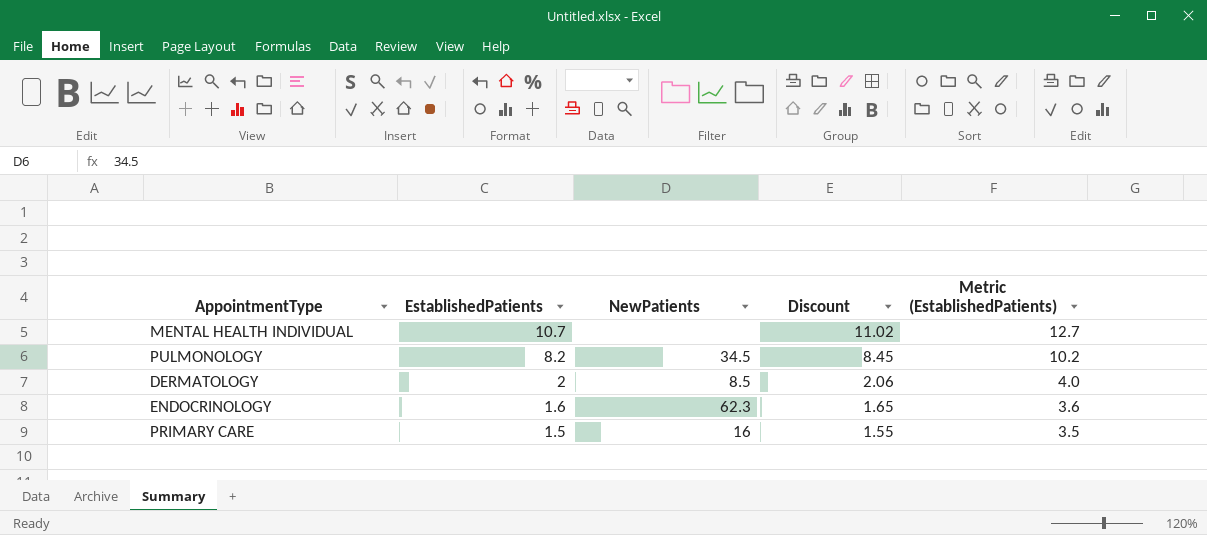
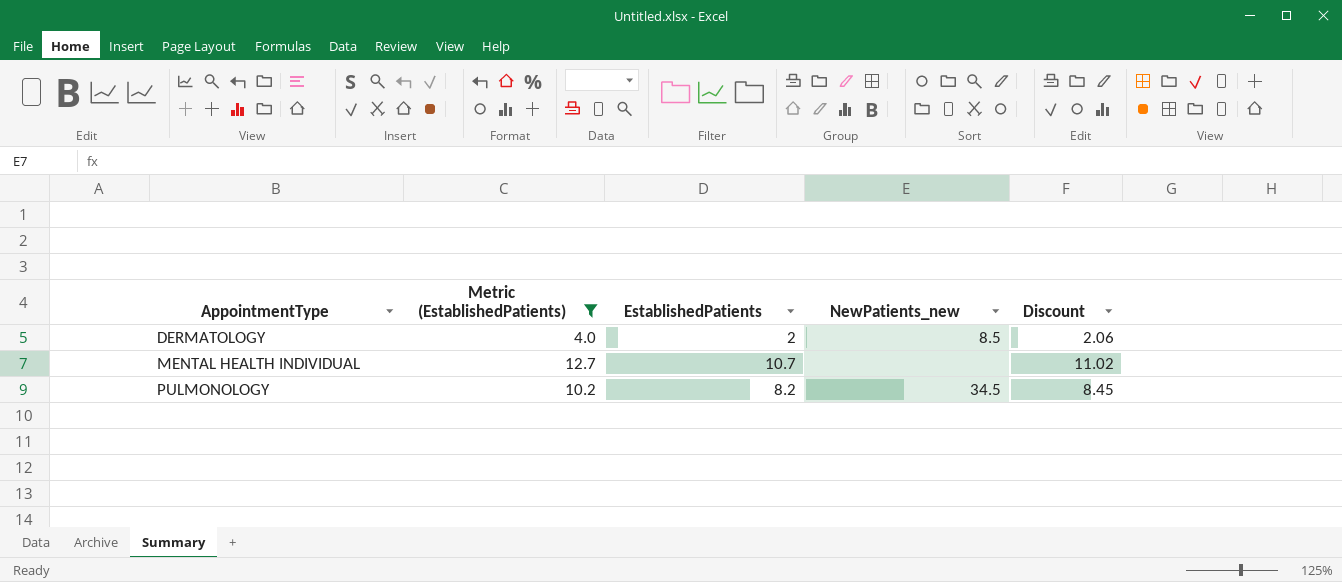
filter: none -> Metric (EstablishedPatients) >= 4.0
row order: EstablishedPatients descending -> AppointmentType ascending
column Metric (EstablishedPatients) | position: 5 -> 2
column name: NewPatients -> NewPatients_new

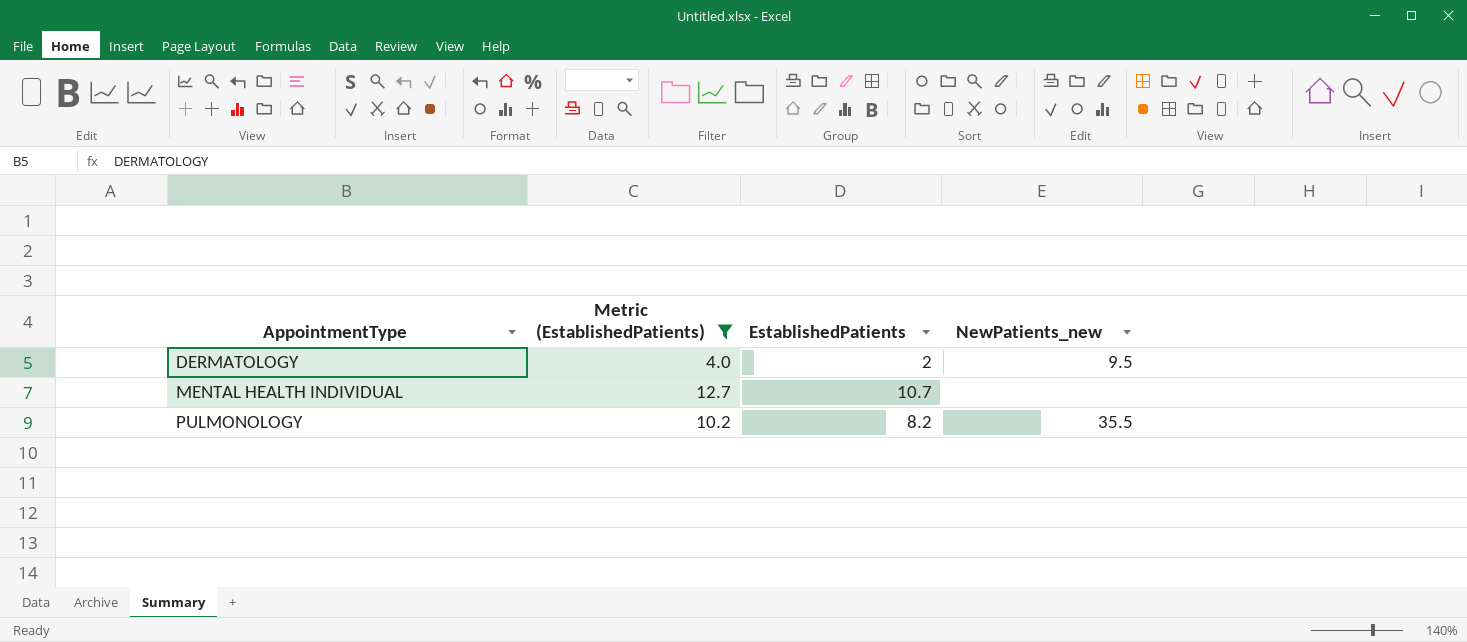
column Discount | formula: [EstablishedPatients] * 1.03 -> none
DERMATOLOGY | NewPatients_new: 8.5 -> 9.5
PULMONOLOGY | NewPatients_new: 34.5 -> 35.5

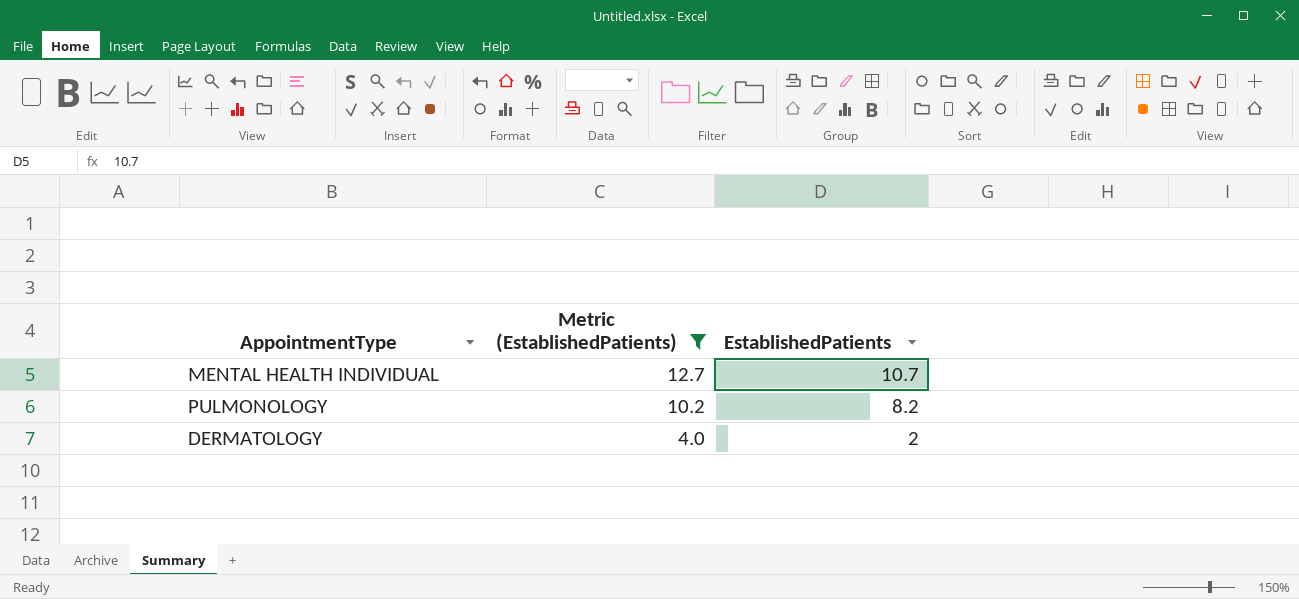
row order: AppointmentType ascending -> Metric (EstablishedPatients) descending
column NewPatients_new | position: 4 -> none

